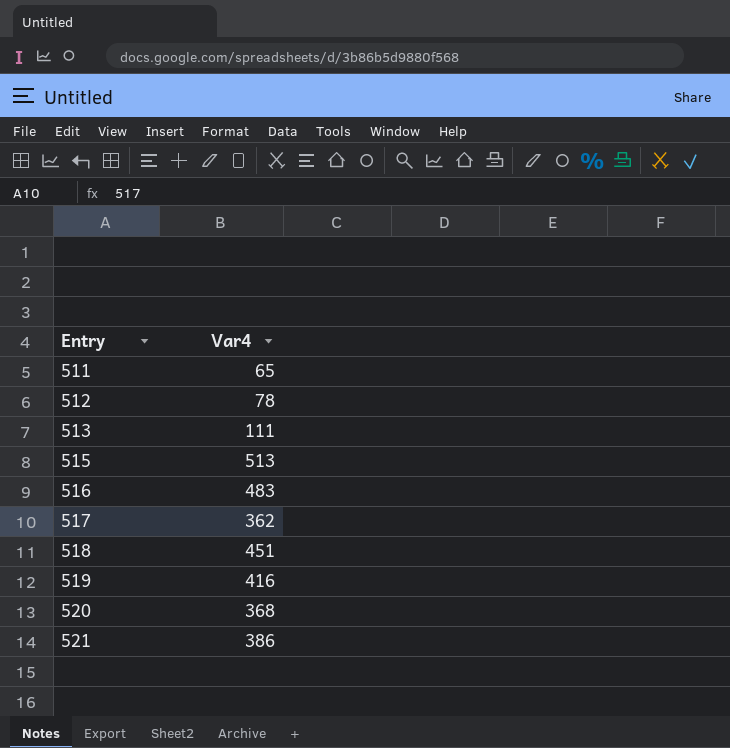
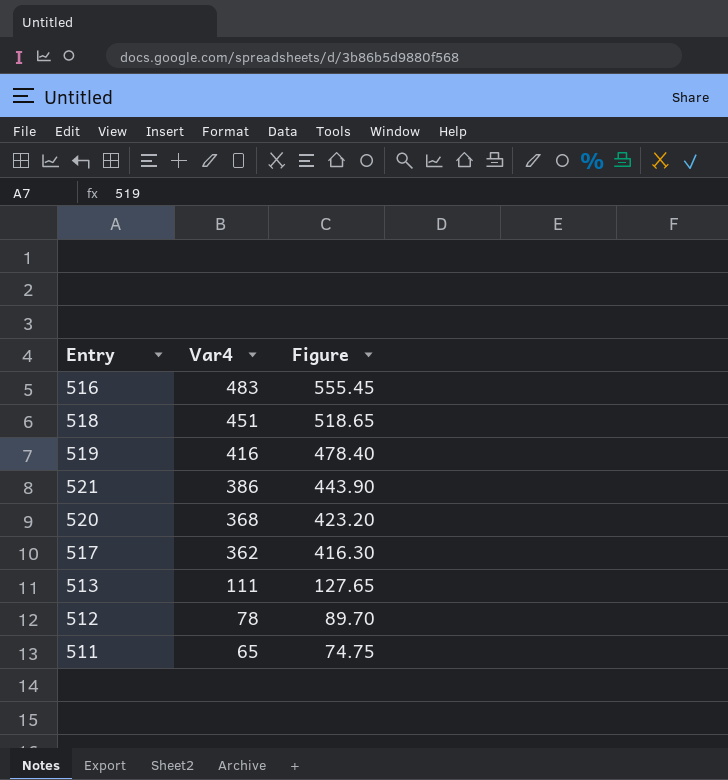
row order: Entry ascending -> Var4 descending
column Figure | formula: none -> [Var4] * 1.15
row 515: 513 -> none

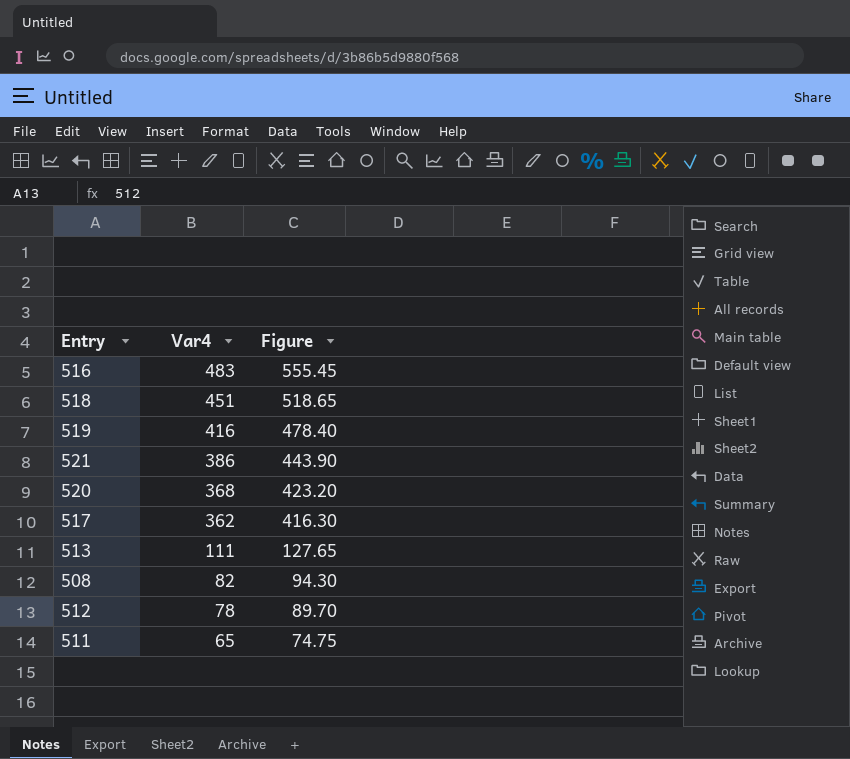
row 508: none -> 82 | 94.30

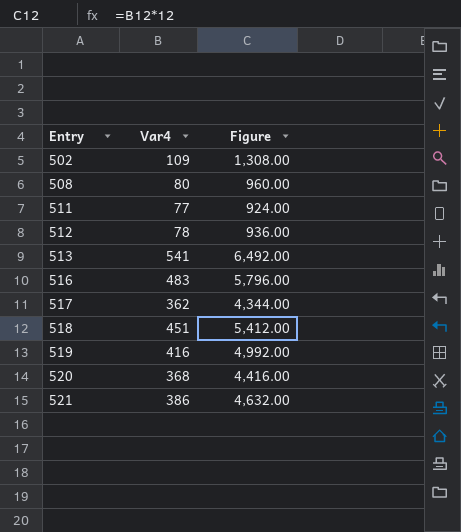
row order: Var4 descending -> Entry ascending
column Figure | formula: [Var4] * 1.15 -> [Var4] * 12
row 502: none -> 109 | 1,308.00
508 | Var4: 82 -> 80
511 | Var4: 65 -> 77
513 | Var4: 111 -> 541

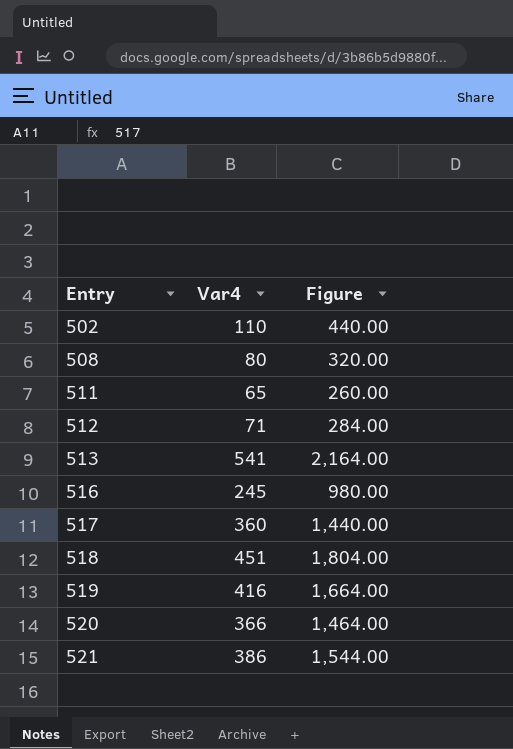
column Figure | formula: [Var4] * 12 -> [Var4] * 4
502 | Var4: 109 -> 110
511 | Var4: 77 -> 65
512 | Var4: 78 -> 71
516 | Var4: 483 -> 245
517 | Var4: 362 -> 360
520 | Var4: 368 -> 366

